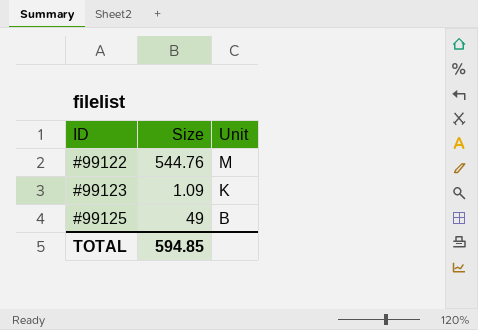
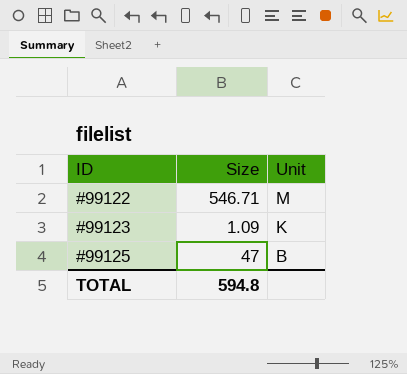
#99122 | Size: 544.76 -> 546.71
#99125 | Size: 49 -> 47
TOTAL | Size: 594.85 -> 594.8

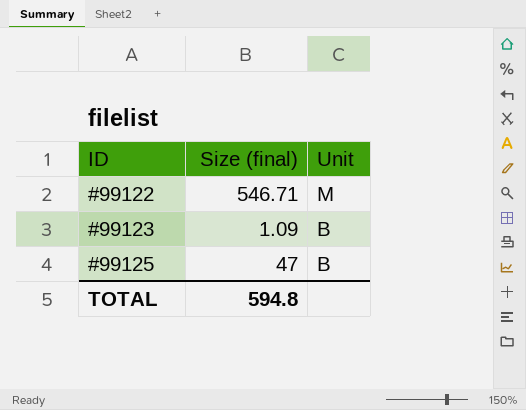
column name: Size -> Size (final)
#99123 | Unit: K -> B

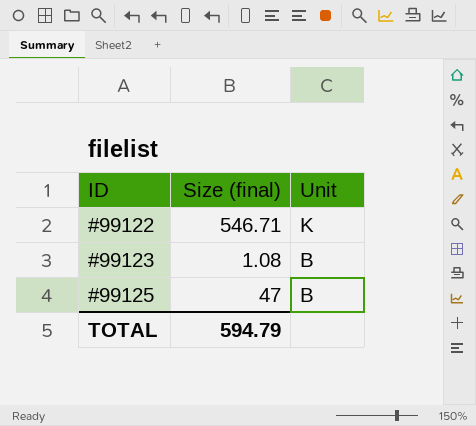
#99122 | Unit: M -> K
#99123 | Size (final): 1.09 -> 1.08
TOTAL | Size (final): 594.8 -> 594.79

